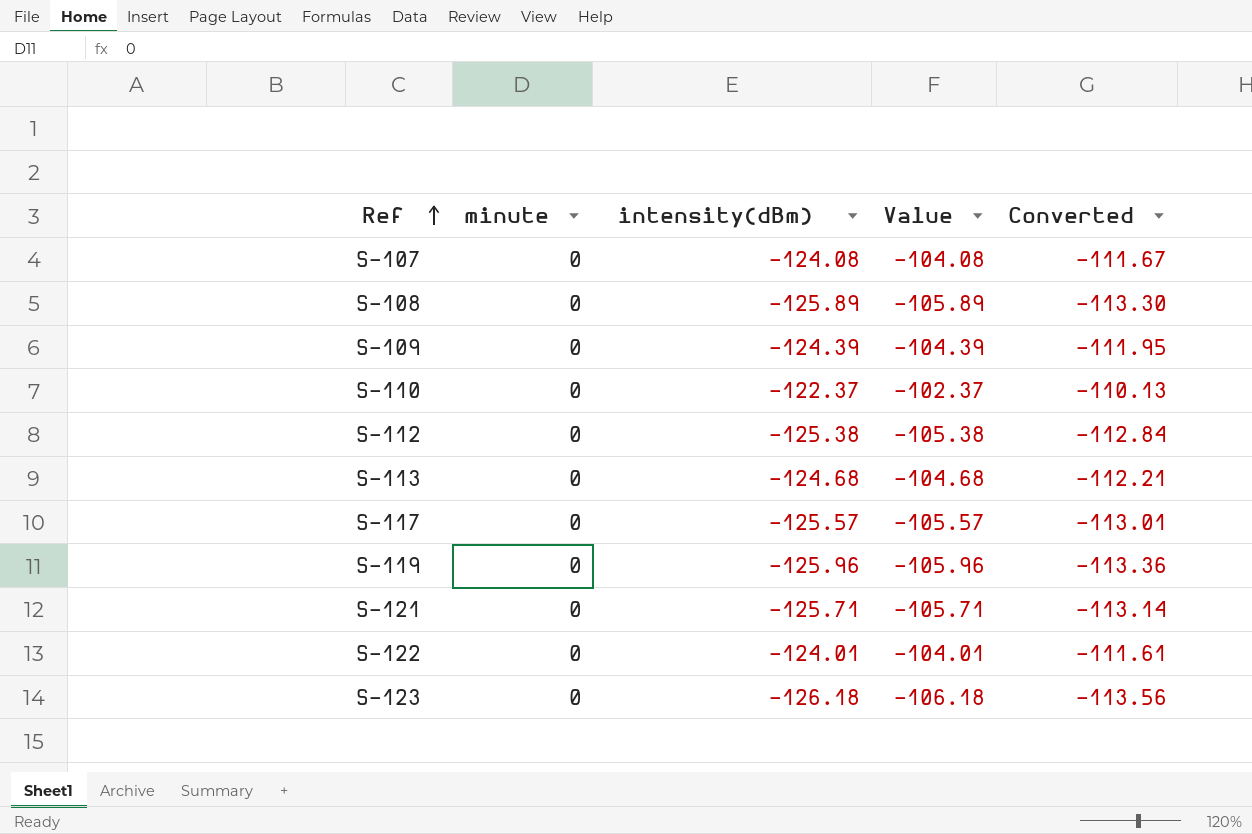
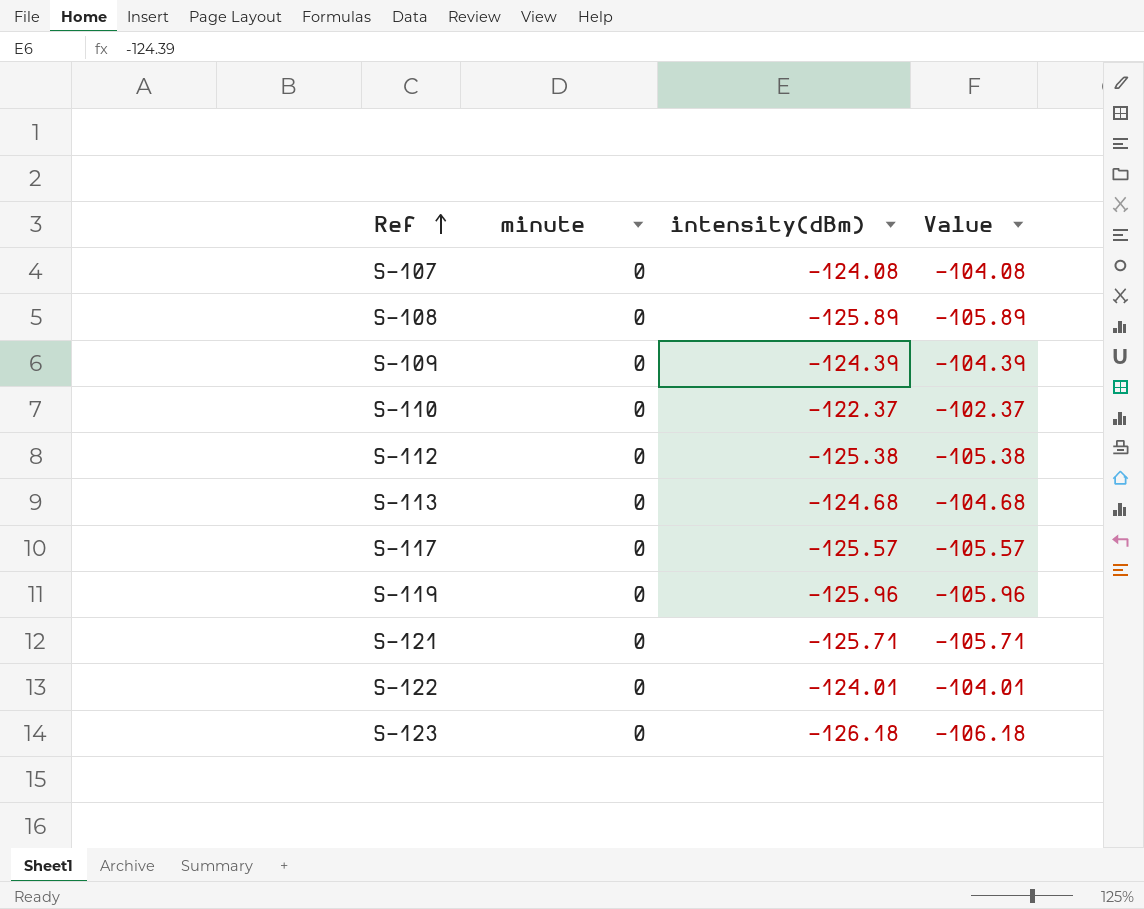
column Converted | formula: [intensity(dBm)] * 0.9 -> none

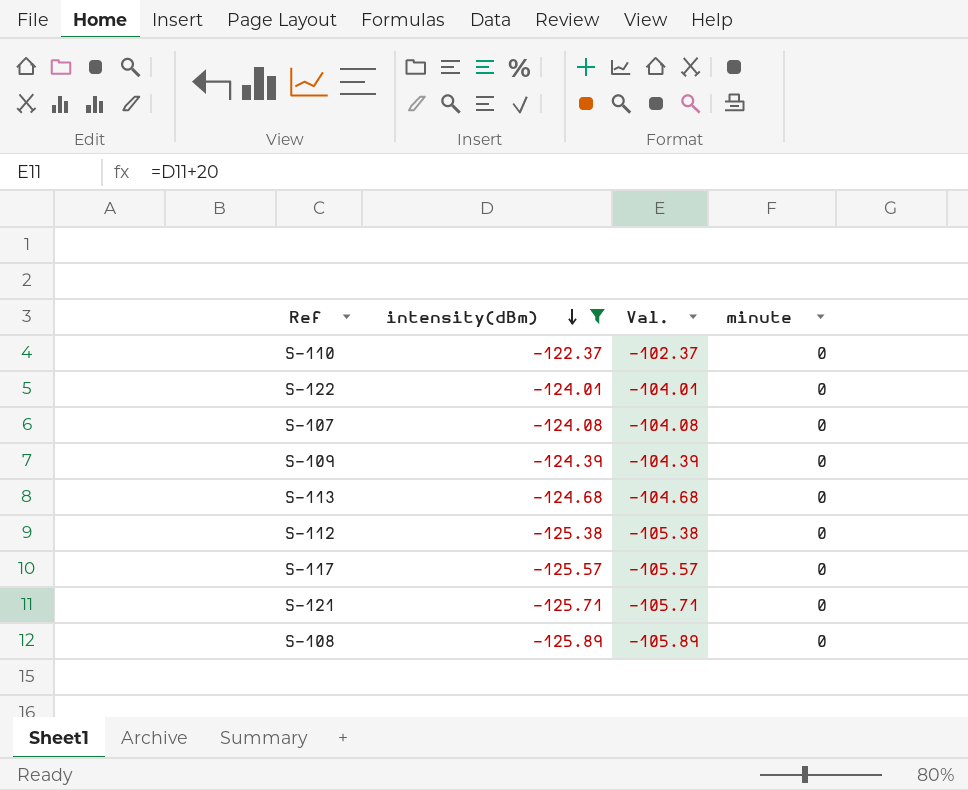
filter: none -> intensity(dBm) >= -125.89
row order: Ref ascending -> intensity(dBm) descending
column name: Value -> Val.
column minute | position: 2 -> 4

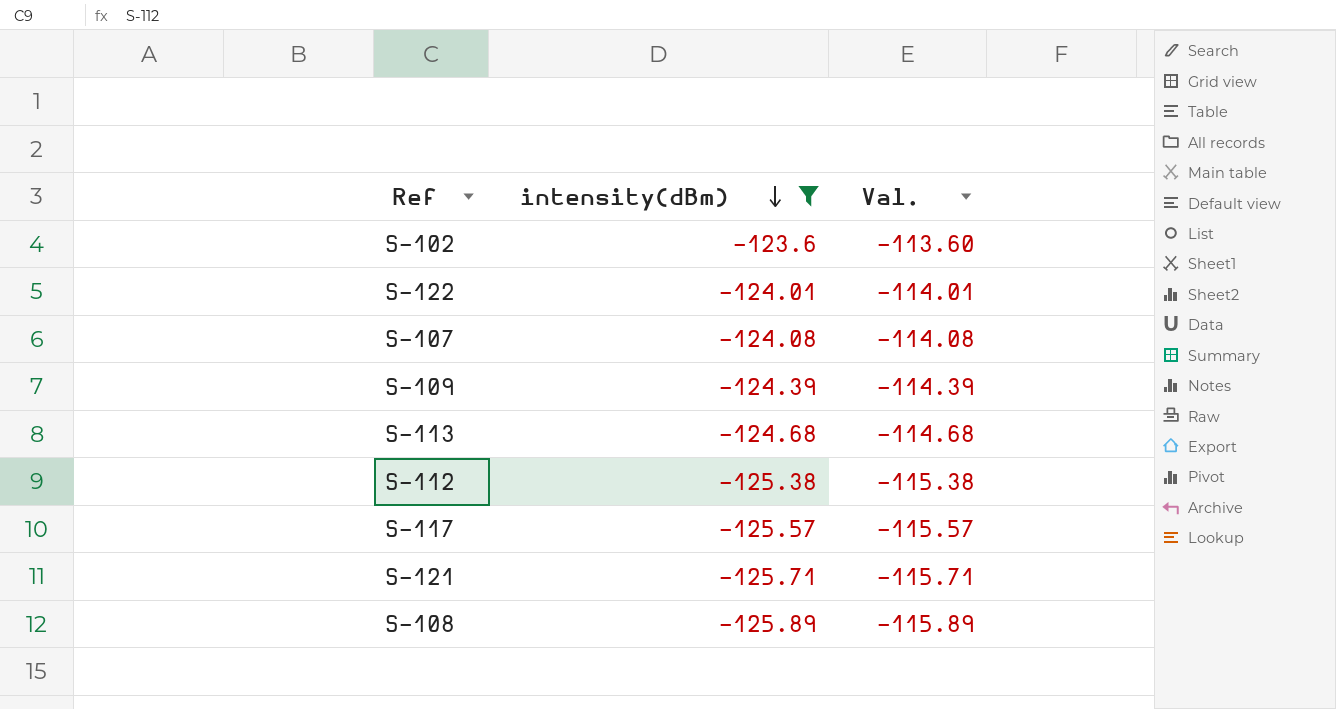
column minute | position: 4 -> none
column Val. | formula: [intensity(dBm)] + 20 -> [intensity(dBm)] + 10
row S-110: -122.37 | -102.37 | 0 -> none
row S-102: none -> -123.6 | -113.60

